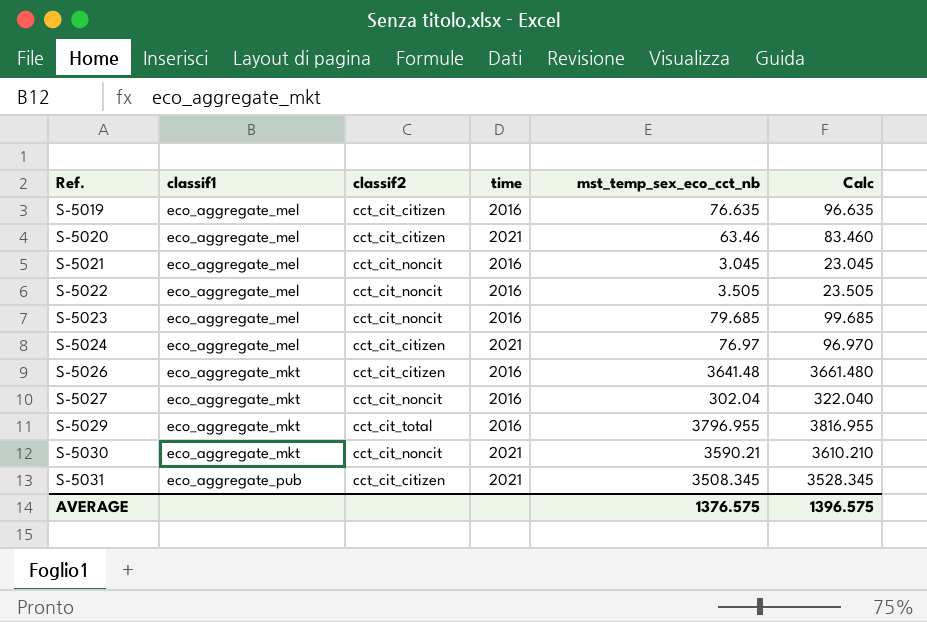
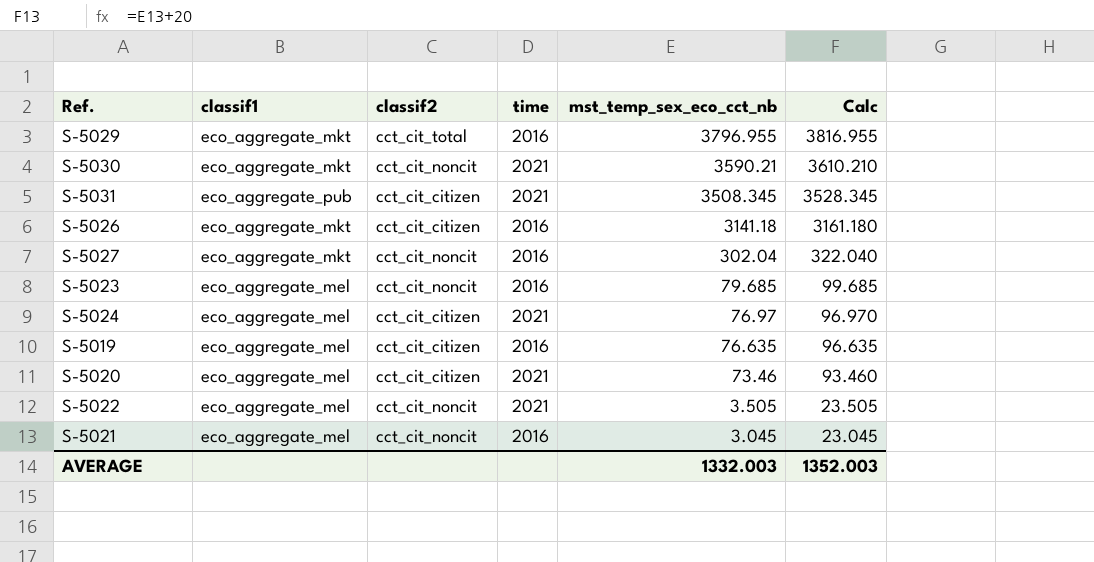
row order: Ref. ascending -> mst_temp_sex_eco_cct_nb descending
S-5026 | mst_temp_sex_eco_cct_nb: 3641.48 -> 3141.18
S-5026 | Calc: 3661.480 -> 3161.180
S-5020 | mst_temp_sex_eco_cct_nb: 63.46 -> 73.46
S-5020 | Calc: 83.460 -> 93.460
S-5022 | time: 2016 -> 2021
AVERAGE | mst_temp_sex_eco_cct_nb: 1376.575 -> 1332.003
AVERAGE | Calc: 1396.575 -> 1352.003

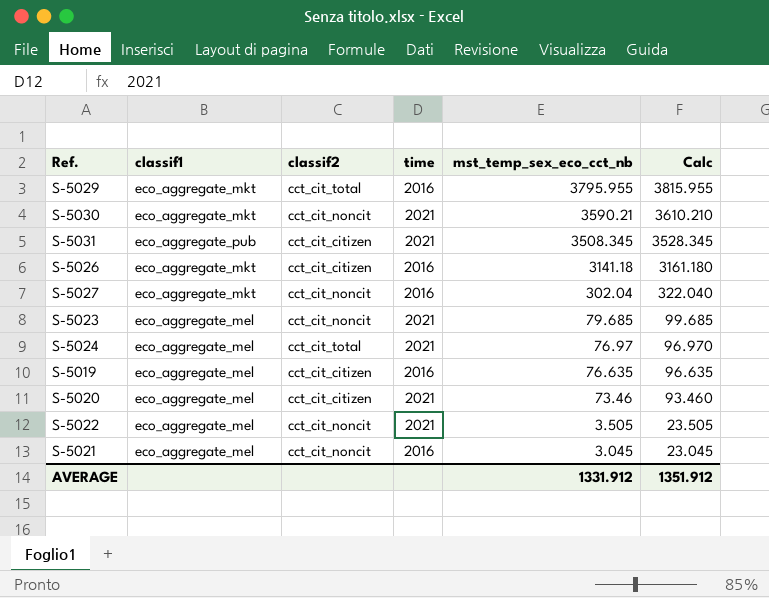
S-5029 | mst_temp_sex_eco_cct_nb: 3796.955 -> 3795.955
S-5029 | Calc: 3816.955 -> 3815.955
S-5023 | time: 2016 -> 2021
S-5024 | classif2: cct_cit_citizen -> cct_cit_total
AVERAGE | mst_temp_sex_eco_cct_nb: 1332.003 -> 1331.912
AVERAGE | Calc: 1352.003 -> 1351.912

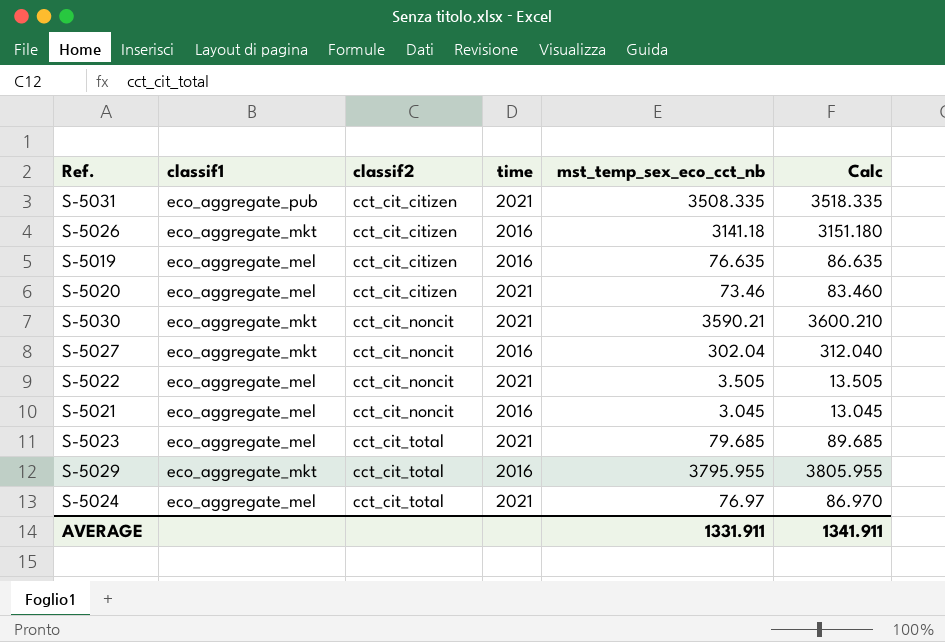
row order: mst_temp_sex_eco_cct_nb descending -> classif2 ascending
column Calc | formula: [mst_temp_sex_eco_cct_nb] + 20 -> [mst_temp_sex_eco_cct_nb] + 10
S-5031 | mst_temp_sex_eco_cct_nb: 3508.345 -> 3508.335
S-5023 | classif2: cct_cit_noncit -> cct_cit_total
AVERAGE | mst_temp_sex_eco_cct_nb: 1331.912 -> 1331.911
AVERAGE | Calc: 1351.912 -> 1341.911

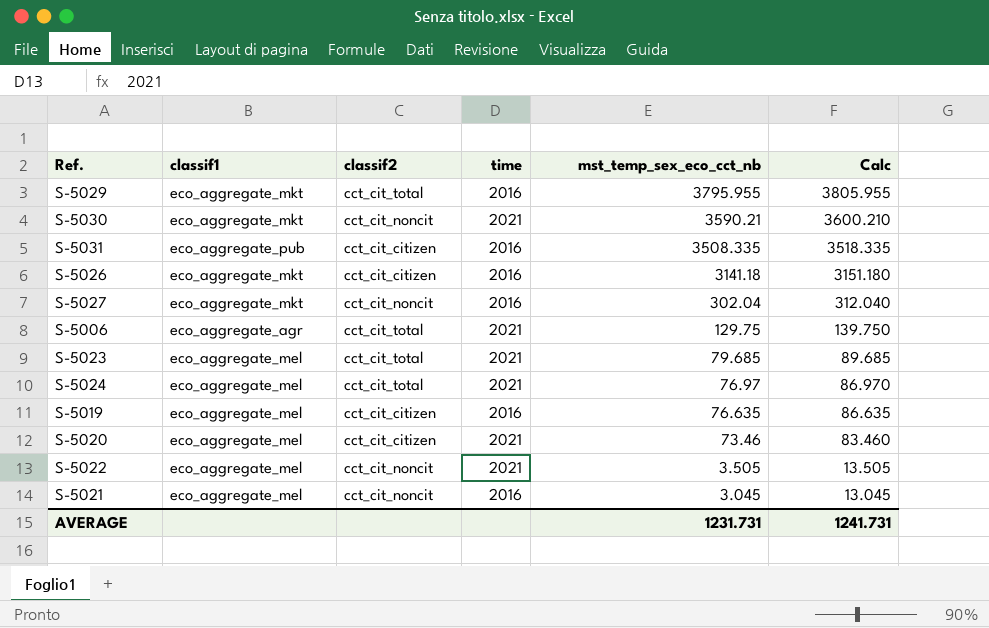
row order: classif2 ascending -> mst_temp_sex_eco_cct_nb descending
S-5031 | time: 2021 -> 2016
row S-5006: none -> eco_aggregate_agr | cct_cit_total | 2021 | 129.75 | 139.750
AVERAGE | mst_temp_sex_eco_cct_nb: 1331.911 -> 1231.731
AVERAGE | Calc: 1341.911 -> 1241.731

